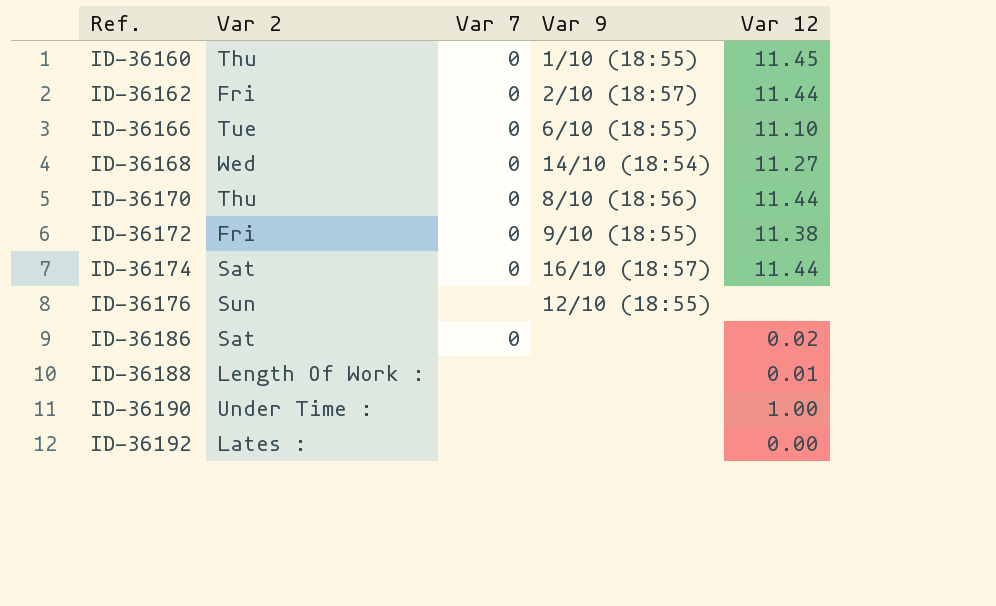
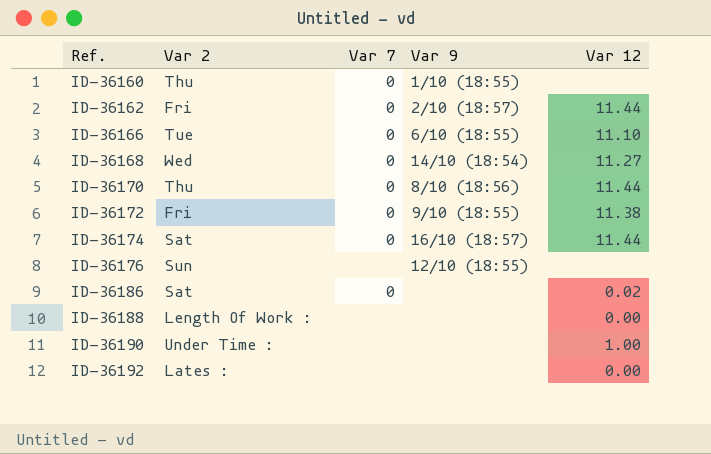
ID-36160 | Var 12: 11.45 -> none
ID-36188 | Var 12: 0.01 -> 0.00

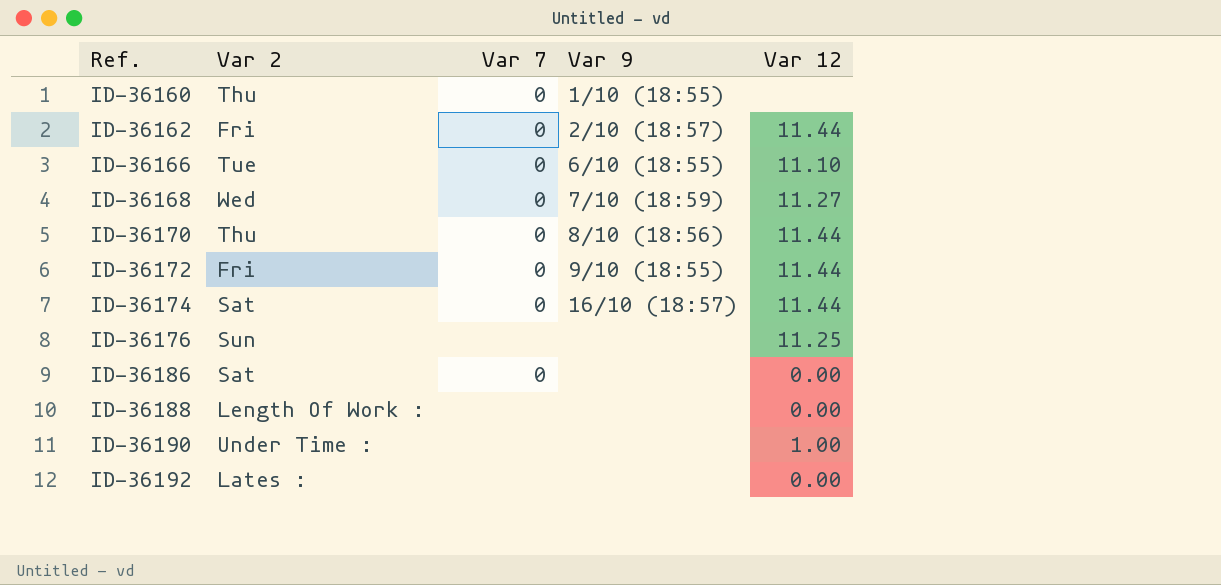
ID-36168 | Var 9: 14/10 (18:54) -> 7/10 (18:59)
ID-36172 | Var 12: 11.38 -> 11.44
ID-36176 | Var 9: 12/10 (18:55) -> none
ID-36176 | Var 12: none -> 11.25
ID-36186 | Var 12: 0.02 -> 0.00

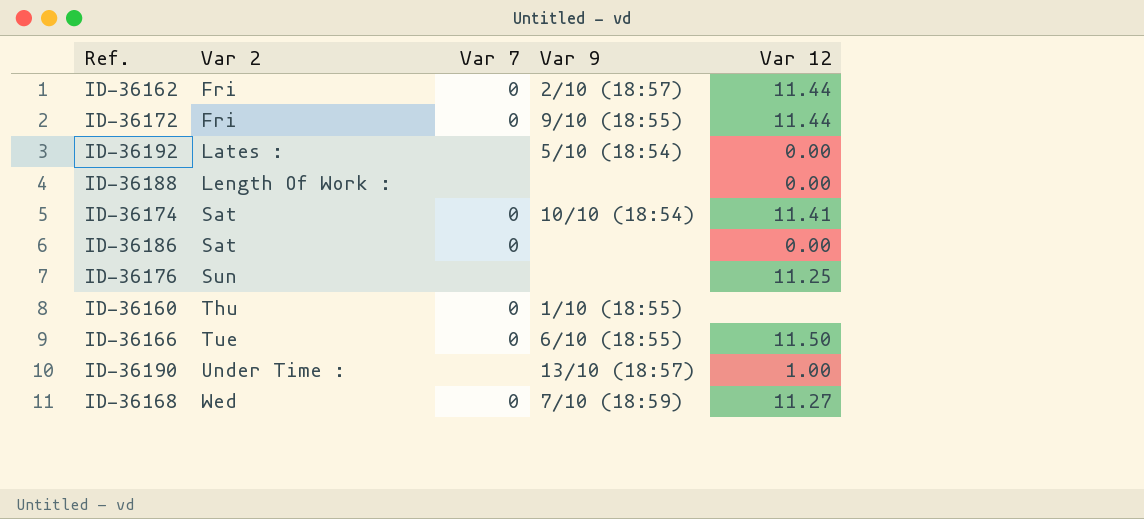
row order: Ref. ascending -> Var 2 ascending
row ID-36170: Thu | 0 | 8/10 (18:56) | 11.44 -> none
ID-36192 | Var 9: none -> 5/10 (18:54)
ID-36174 | Var 9: 16/10 (18:57) -> 10/10 (18:54)
ID-36174 | Var 12: 11.44 -> 11.41
ID-36166 | Var 12: 11.10 -> 11.50
ID-36190 | Var 9: none -> 13/10 (18:57)

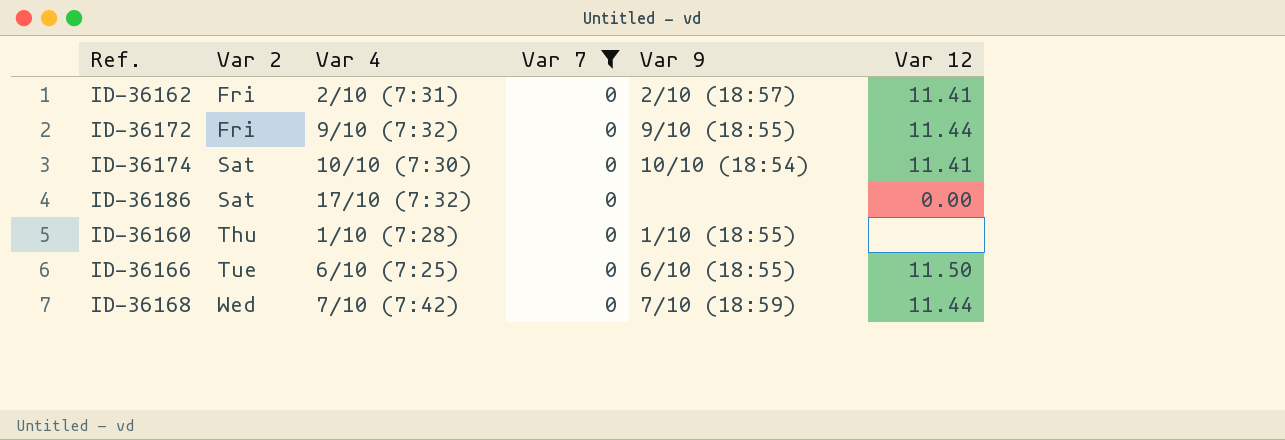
filter: none -> Var 7 = 0
column Var 4 | position: none -> 3
ID-36162 | Var 12: 11.44 -> 11.41
ID-36168 | Var 12: 11.27 -> 11.44

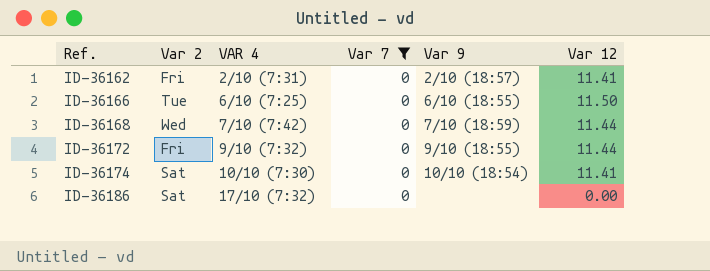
row order: Var 2 ascending -> Ref. ascending
column name: Var 4 -> VAR 4
row ID-36160: Thu | 1/10 (7:28) | 0 | 1/10 (18:55) | none -> none

